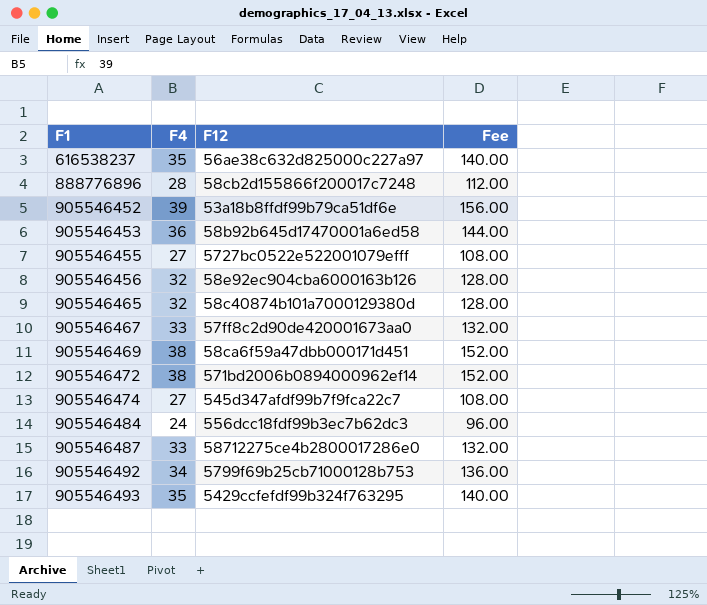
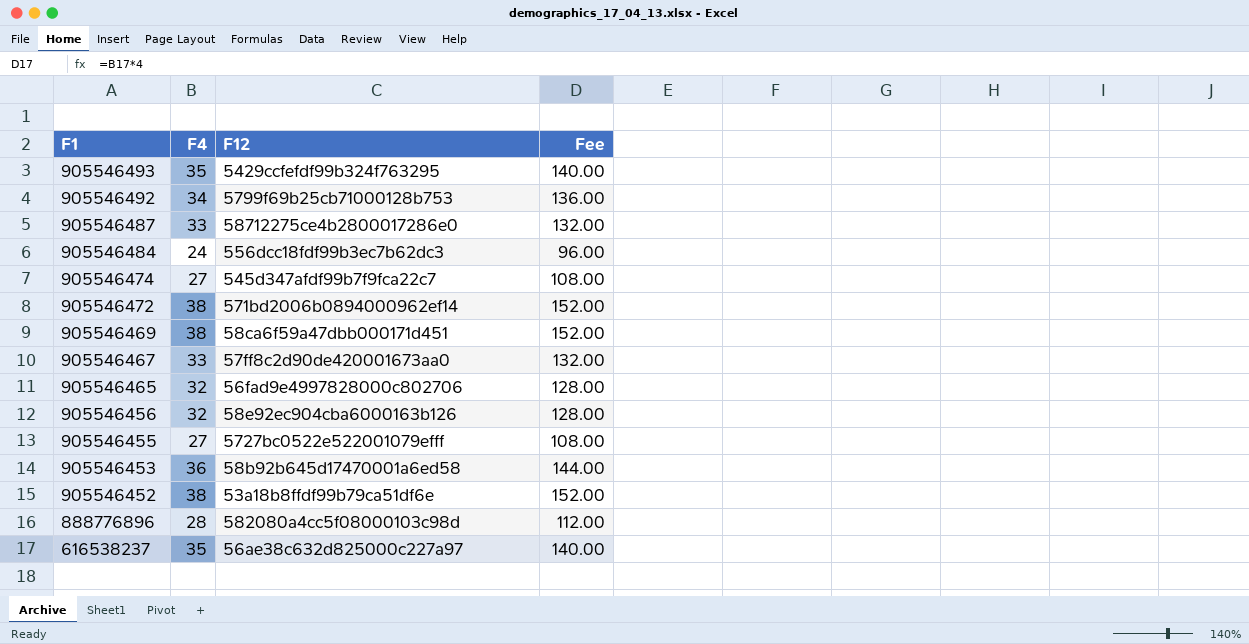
row order: F1 ascending -> F1 descending
905546465 | F12: 58c40874b101a7000129380d -> 56fad9e4997828000c802706
905546452 | F4: 39 -> 38
905546452 | Fee: 156.00 -> 152.00
888776896 | F12: 58cb2d155866f200017c7248 -> 582080a4cc5f08000103c98d

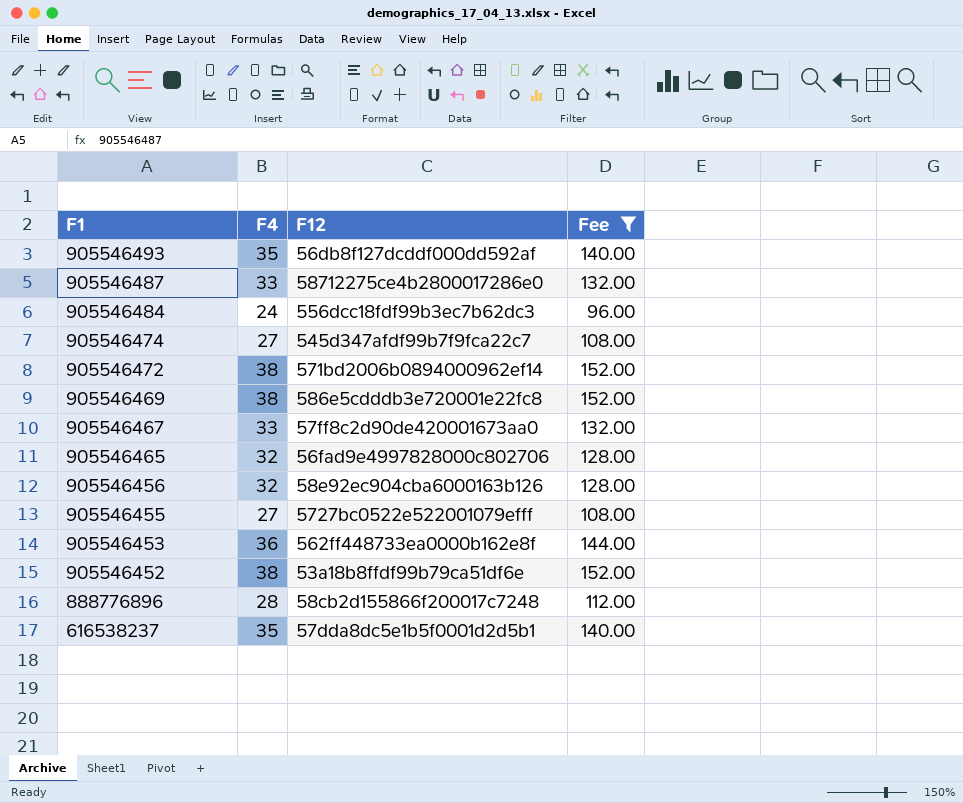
filter: none -> Fee != 136.00
905546493 | F12: 5429ccfefdf99b324f763295 -> 56db8f127dcddf000dd592af
905546469 | F12: 58ca6f59a47dbb000171d451 -> 586e5cdddb3e720001e22fc8
905546453 | F12: 58b92b645d17470001a6ed58 -> 562ff448733ea0000b162e8f
888776896 | F12: 582080a4cc5f08000103c98d -> 58cb2d155866f200017c7248
616538237 | F12: 56ae38c632d825000c227a97 -> 57dda8dc5e1b5f0001d2d5b1

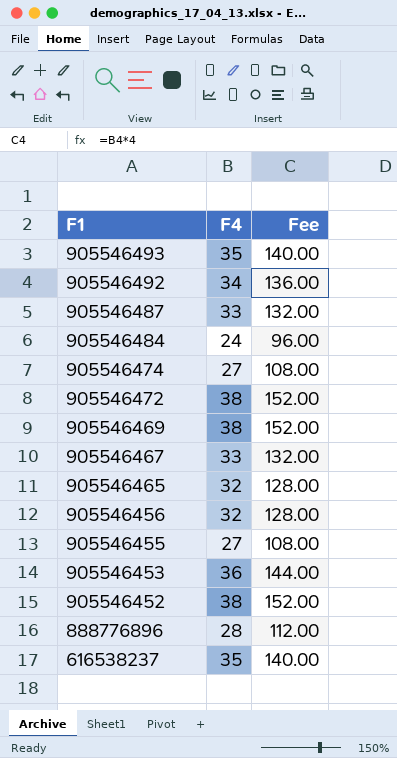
filter: Fee != 136.00 -> none
column F12 | position: 3 -> none

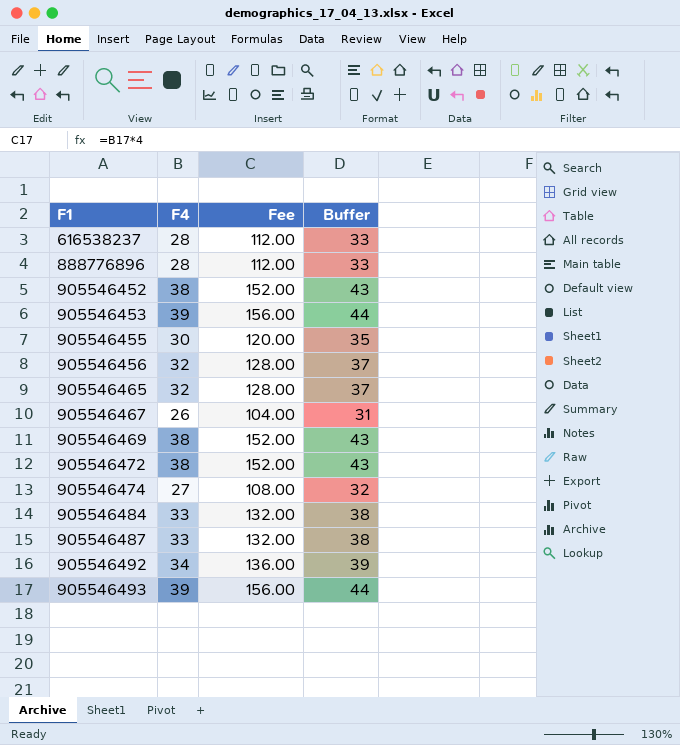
row order: F1 descending -> F1 ascending
column Buffer | formula: none -> [F4] + 5
616538237 | F4: 35 -> 28
616538237 | Fee: 140.00 -> 112.00
905546453 | F4: 36 -> 39
905546453 | Fee: 144.00 -> 156.00
905546455 | F4: 27 -> 30
905546455 | Fee: 108.00 -> 120.00
905546467 | F4: 33 -> 26
905546467 | Fee: 132.00 -> 104.00
905546484 | F4: 24 -> 33
905546484 | Fee: 96.00 -> 132.00
905546493 | F4: 35 -> 39
905546493 | Fee: 140.00 -> 156.00

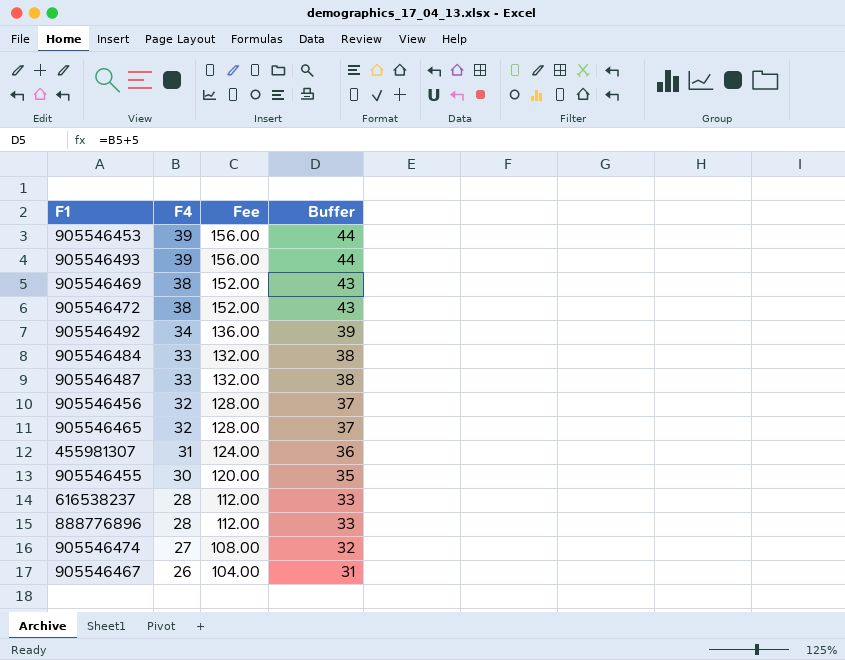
row order: F1 ascending -> F4 descending
row 905546452: 38 | 152.00 | 43 -> none
row 455981307: none -> 31 | 124.00 | 36

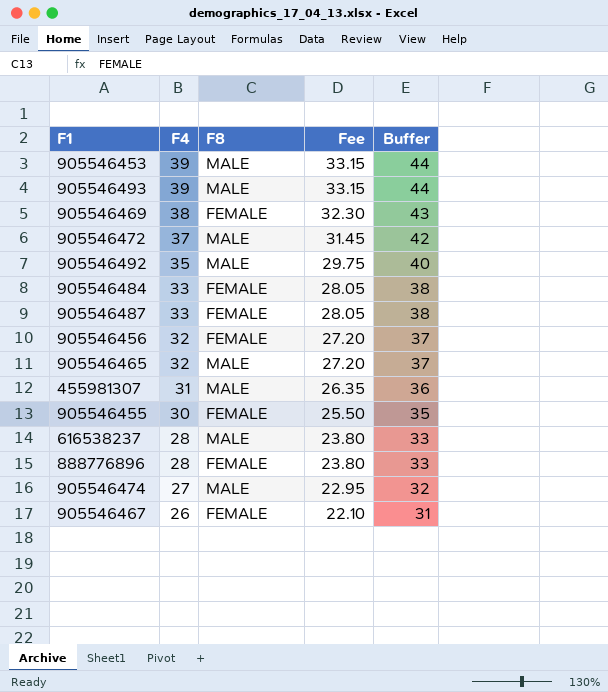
column F8 | position: none -> 3
column Fee | formula: [F4] * 4 -> [F4] * 0.85
905546472 | F4: 38 -> 37
905546472 | Buffer: 43 -> 42
905546492 | F4: 34 -> 35
905546492 | Buffer: 39 -> 40

